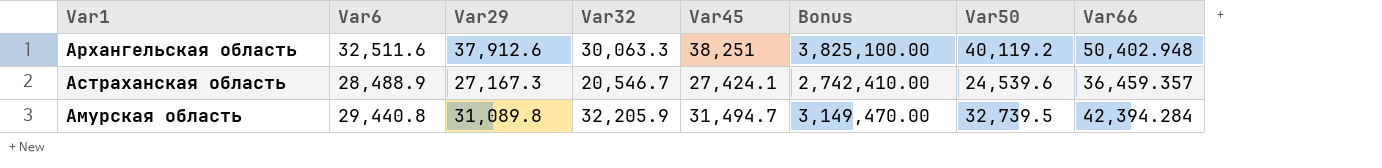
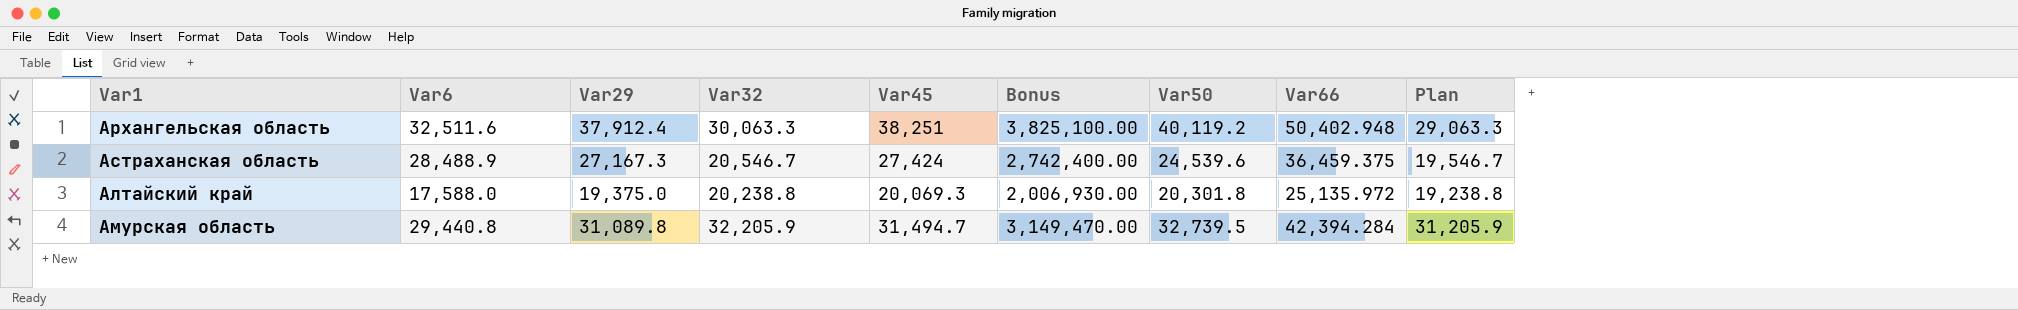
column Plan | formula: none -> [Var32] - 1000
Архангельская область | Var29: 37,912.6 -> 37,912.4
Астраханская область | Var45: 27,424.1 -> 27,424
Астраханская область | Bonus: 2,742,410.00 -> 2,742,400.00
Астраханская область | Var66: 36,459.357 -> 36,459.375
row Алтайский край: none -> 17,588.0 | 19,375.0 | 20,238.8 | 20,069.3 | 2,006,930.00 | 20,301.8 | 25,135.972 | 19,238.8

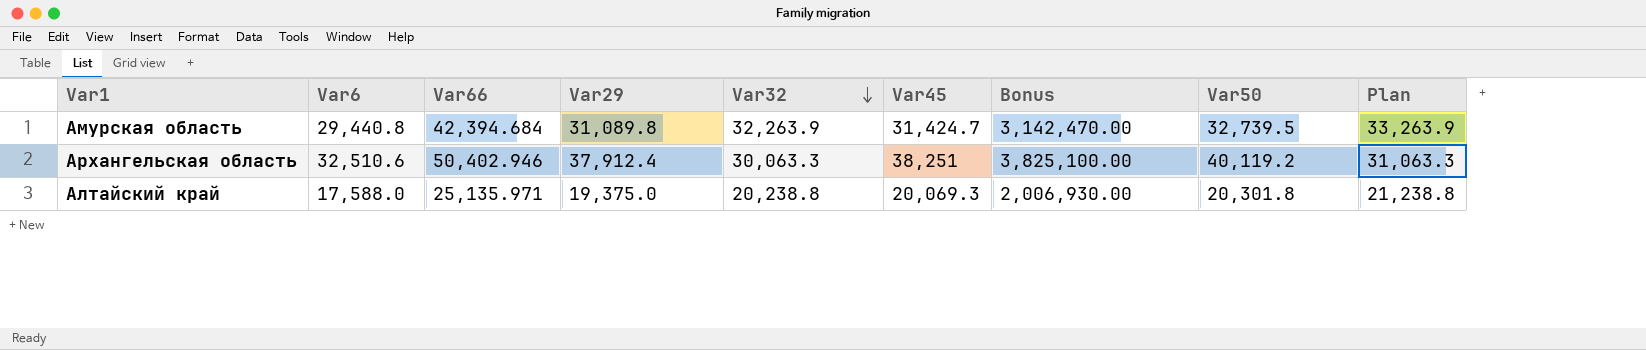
row order: none -> Var32 descending
column Var66 | position: 8 -> 3
column Plan | formula: [Var32] - 1000 -> [Var32] + 1000
row Астраханская область: 28,488.9 | 27,167.3 | 20,546.7 | 27,424 | 2,742,400.00 | 24,539.6 | 36,459.375 | 19,546.7 -> none
Амурская область | Var66: 42,394.284 -> 42,394.684
Амурская область | Var32: 32,205.9 -> 32,263.9
Амурская область | Var45: 31,494.7 -> 31,424.7
Амурская область | Bonus: 3,149,470.00 -> 3,142,470.00
Архангельская область | Var6: 32,511.6 -> 32,510.6
Архангельская область | Var66: 50,402.948 -> 50,402.946
Алтайский край | Var66: 25,135.972 -> 25,135.971

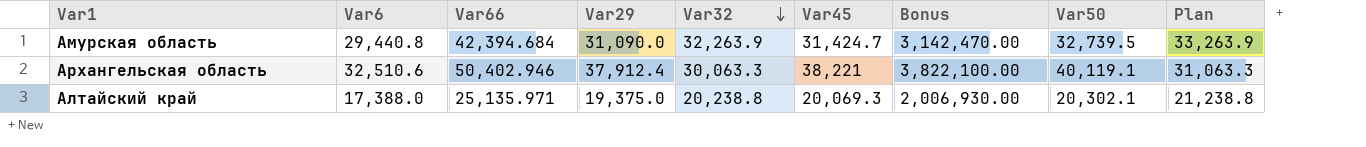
Амурская область | Var29: 31,089.8 -> 31,090.0
Архангельская область | Var45: 38,251 -> 38,221
Архангельская область | Bonus: 3,825,100.00 -> 3,822,100.00
Архангельская область | Var50: 40,119.2 -> 40,119.1
Алтайский край | Var6: 17,588.0 -> 17,388.0
Алтайский край | Var50: 20,301.8 -> 20,302.1

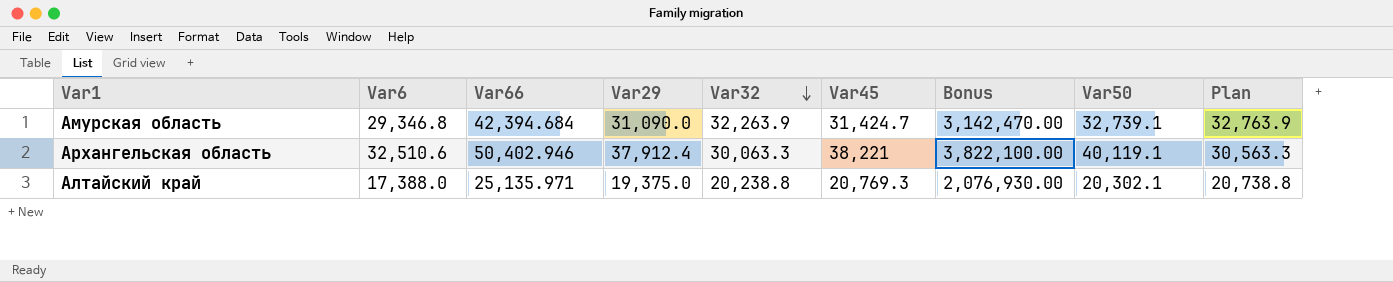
column Plan | formula: [Var32] + 1000 -> [Var32] + 500
Амурская область | Var6: 29,440.8 -> 29,346.8
Амурская область | Var50: 32,739.5 -> 32,739.1
Алтайский край | Var45: 20,069.3 -> 20,769.3
Алтайский край | Bonus: 2,006,930.00 -> 2,076,930.00

